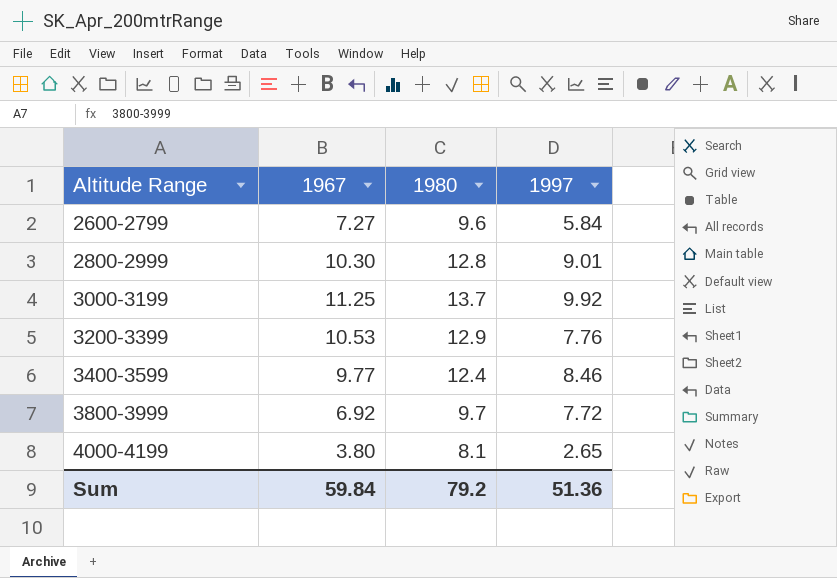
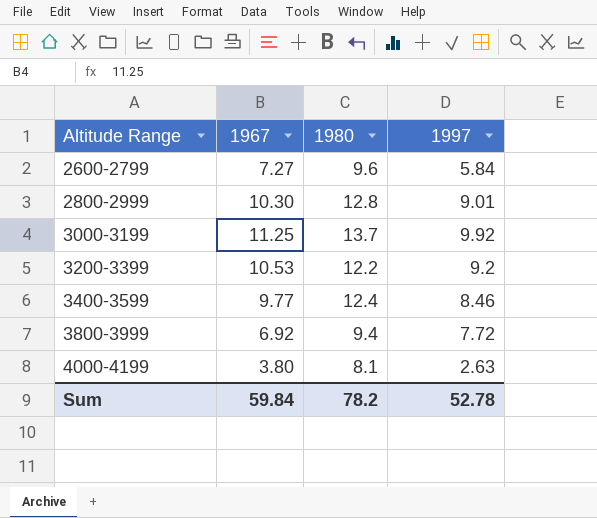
3200-3399 | 1980: 12.9 -> 12.2
3200-3399 | 1997: 7.76 -> 9.2
3800-3999 | 1980: 9.7 -> 9.4
4000-4199 | 1997: 2.65 -> 2.63
Sum | 1980: 79.2 -> 78.2
Sum | 1997: 51.36 -> 52.78

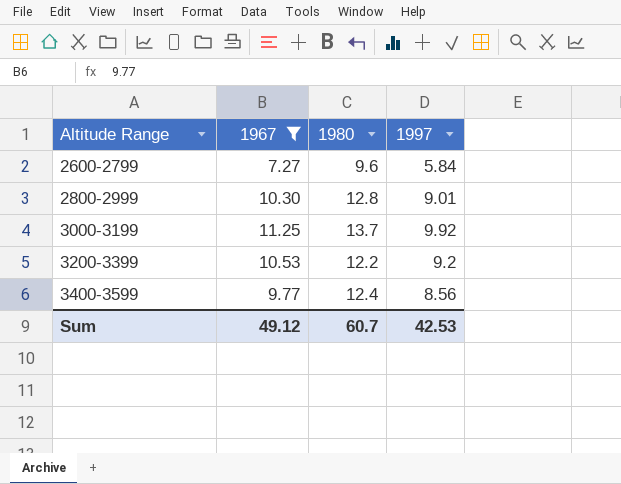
filter: none -> 1967 >= 7.27
3400-3599 | 1997: 8.46 -> 8.56
Sum | 1967: 59.84 -> 49.12
Sum | 1980: 78.2 -> 60.7
Sum | 1997: 52.78 -> 42.53

